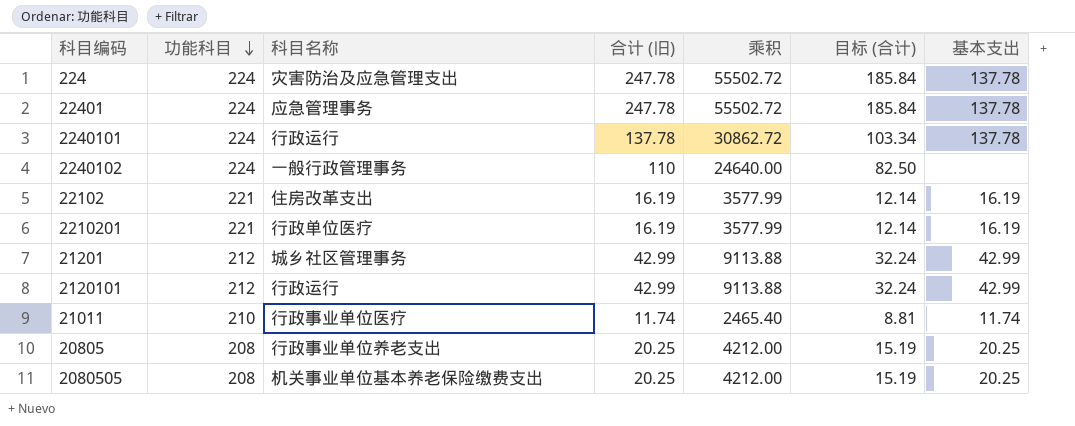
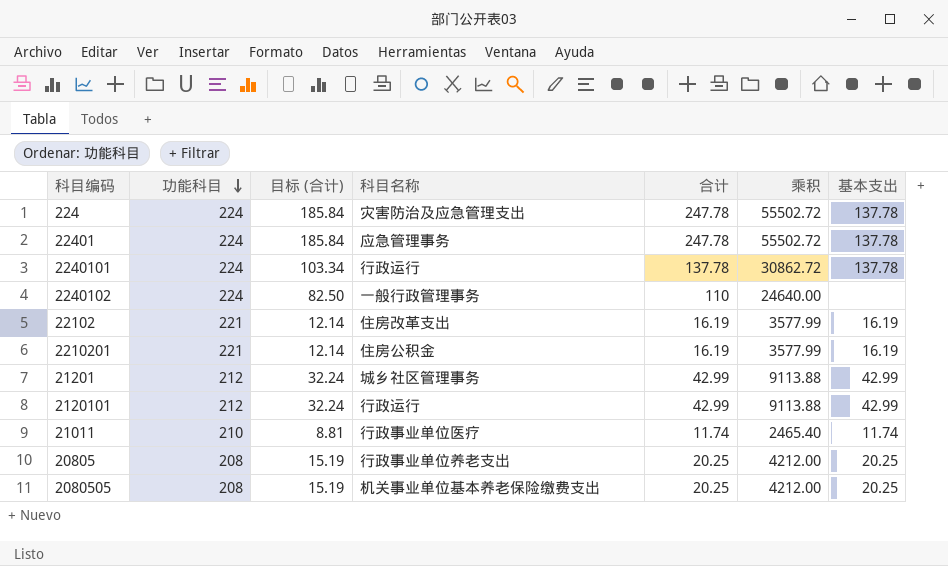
column 目标 (合计) | position: 6 -> 3
column name: 合计 (旧) -> 合计
2210201 | 科目名称: 行政单位医疗 -> 住房公积金

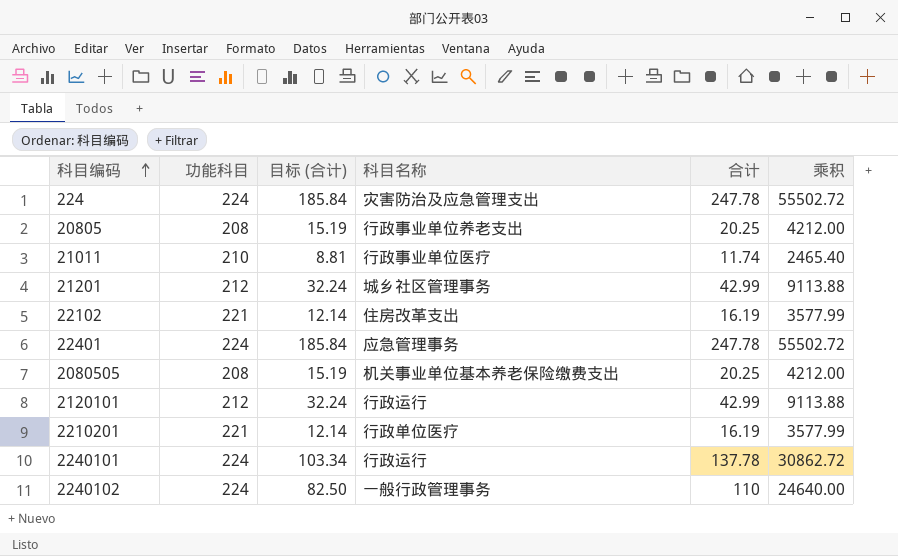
row order: 功能科目 descending -> 科目编码 ascending
column 基本支出 | position: 7 -> none
2210201 | 科目名称: 住房公积金 -> 行政单位医疗

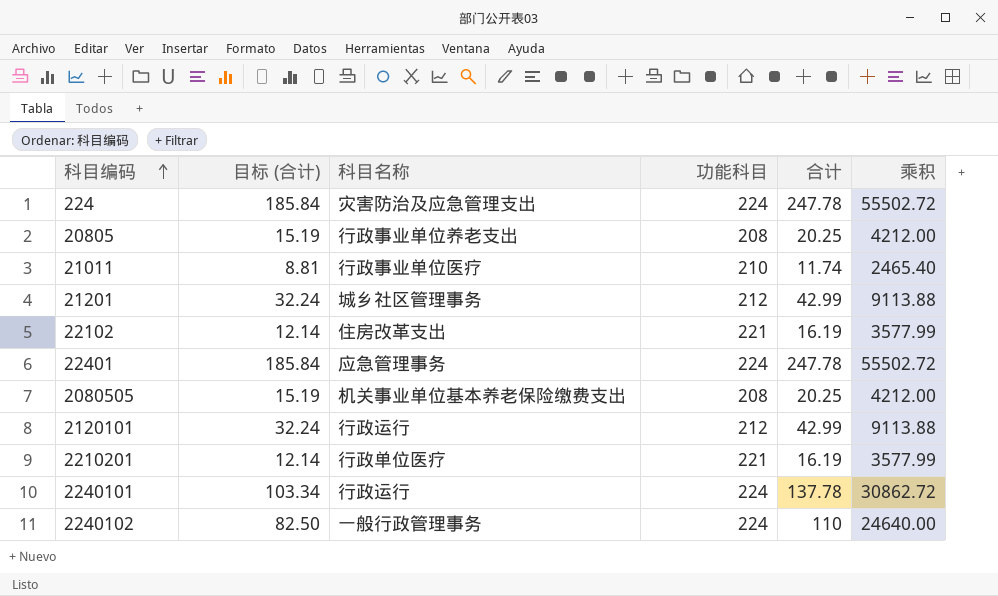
column 功能科目 | position: 2 -> 4

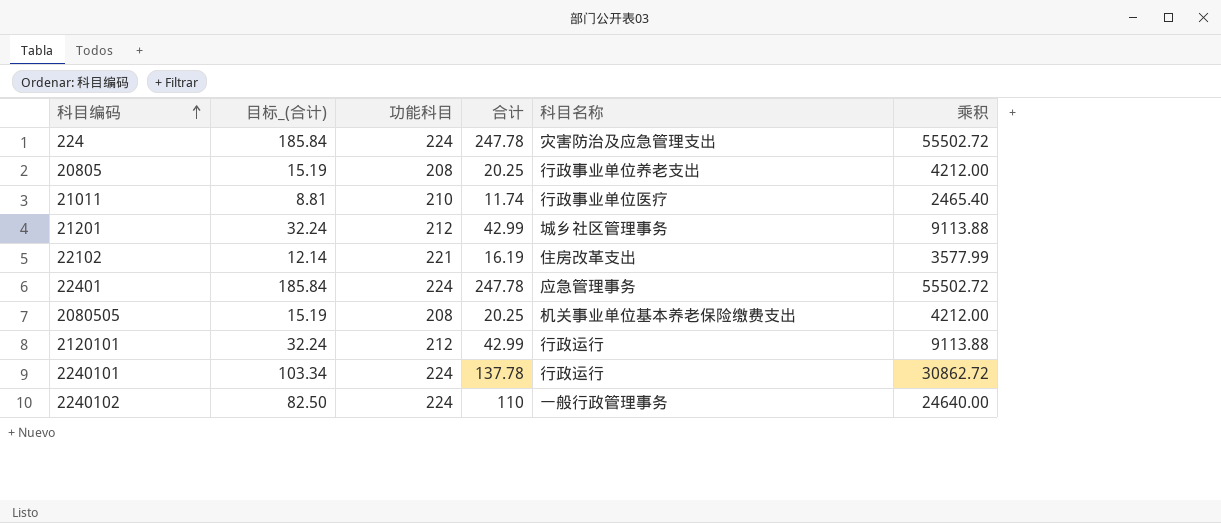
column name: 目标 (合计) -> 目标_(合计)
column 科目名称 | position: 3 -> 5
row 2210201: 12.14 | 行政单位医疗 | 221 | 16.19 | 3577.99 -> none

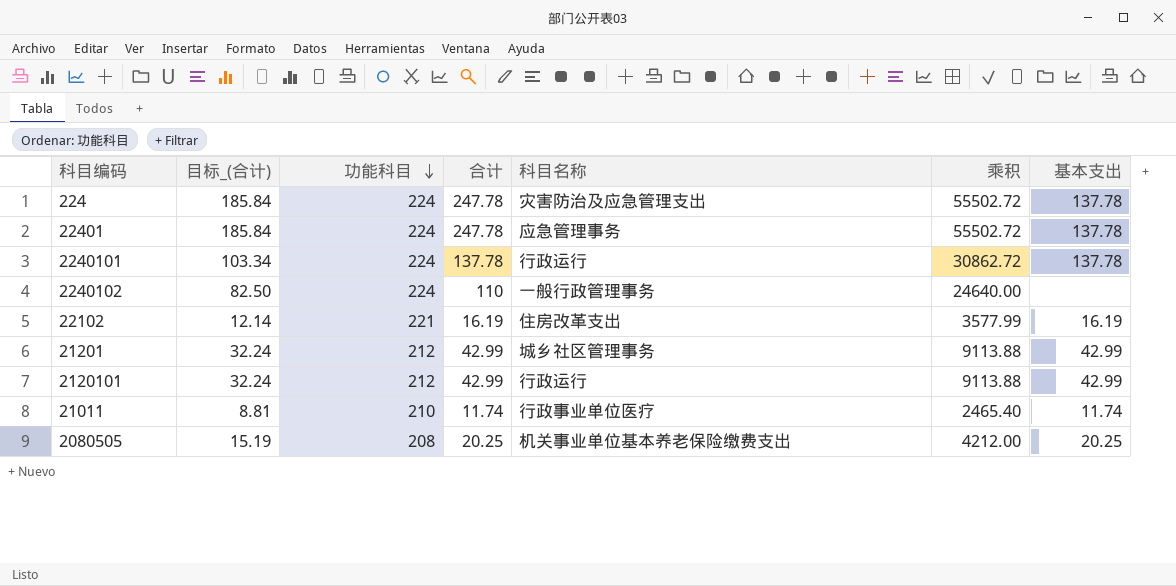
row order: 科目编码 ascending -> 功能科目 descending
column 基本支出 | position: none -> 7
row 20805: 15.19 | 208 | 20.25 | 行政事业单位养老支出 | 4212.00 -> none

